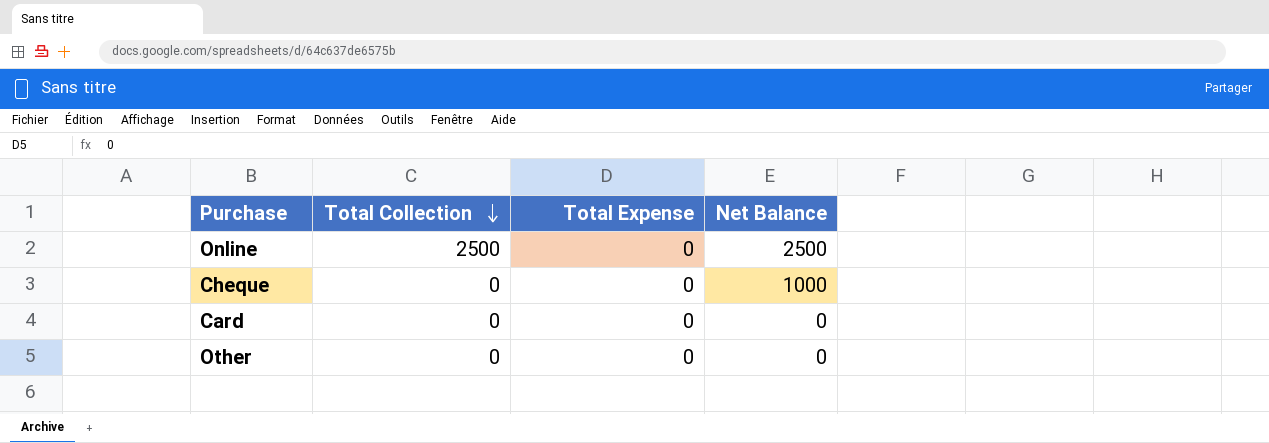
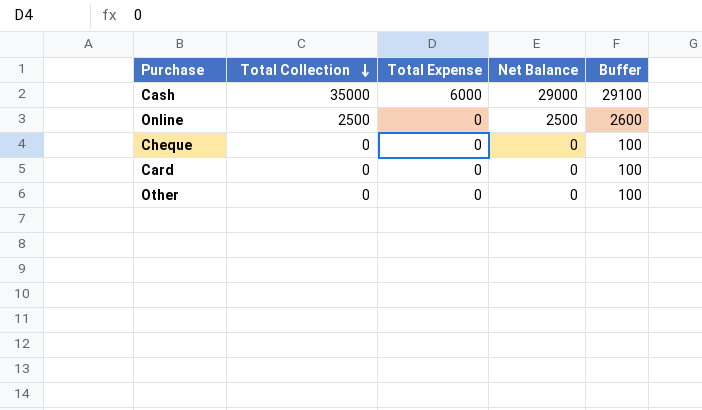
column Buffer | formula: none -> [Net Balance] + 100
row Cash: none -> 35000 | 6000 | 29000 | 29100
Cheque | Net Balance: 1000 -> 0

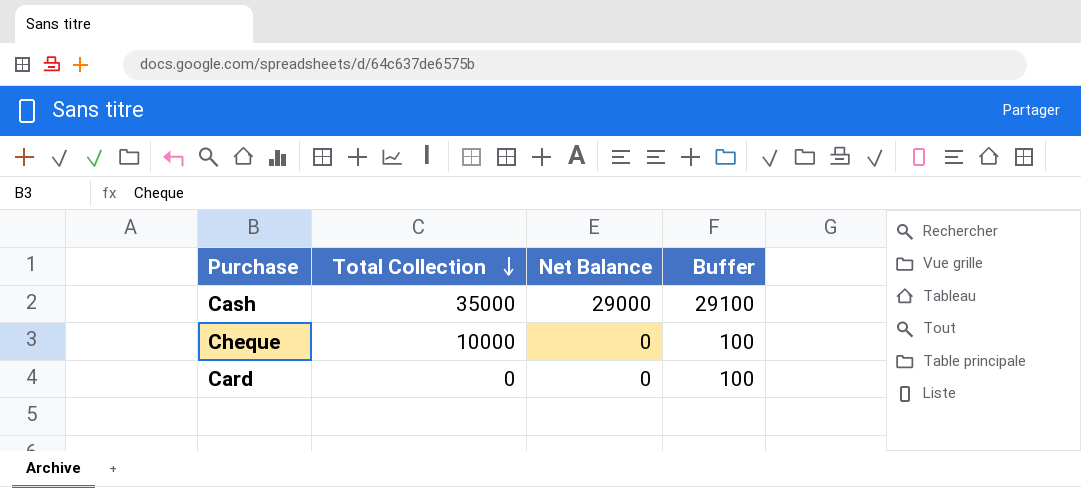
column Total Expense | position: 3 -> none
row Online: 2500 | 0 | 2500 | 2600 -> none
row Other: 0 | 0 | 0 | 100 -> none
Cheque | Total Collection: 0 -> 10000

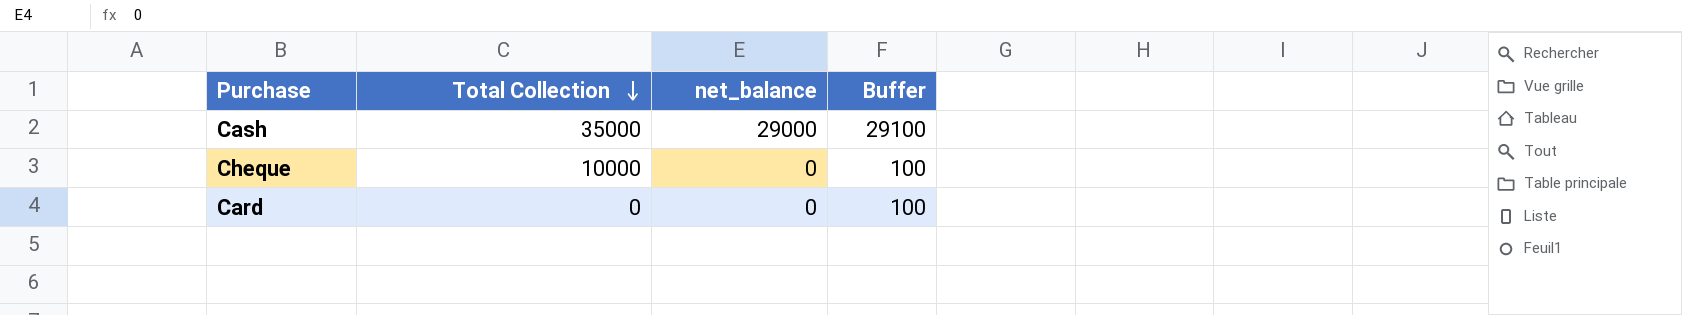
column name: Net Balance -> net_balance

